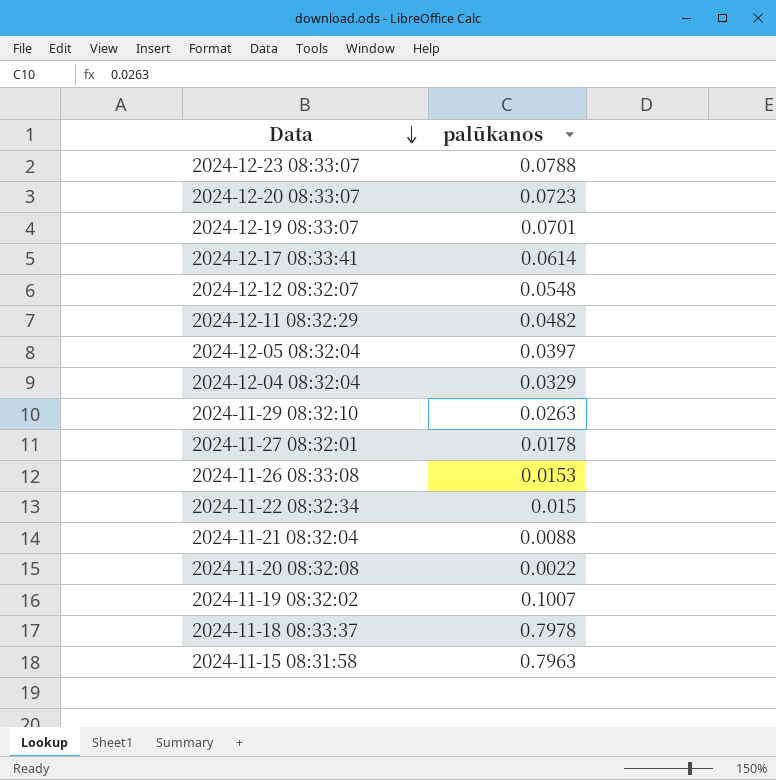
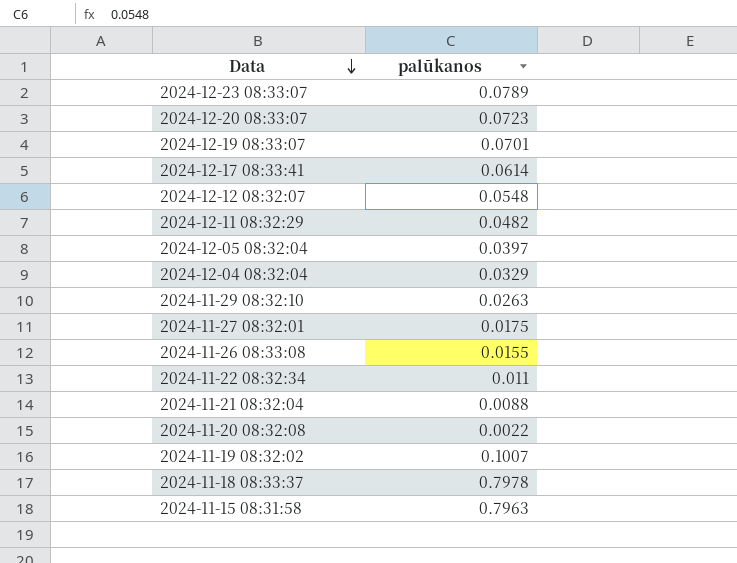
2024-12-23 08:33:07 | palūkanos: 0.0788 -> 0.0789
2024-11-27 08:32:01 | palūkanos: 0.0178 -> 0.0175
2024-11-26 08:33:08 | palūkanos: 0.0153 -> 0.0155
2024-11-22 08:32:34 | palūkanos: 0.015 -> 0.011

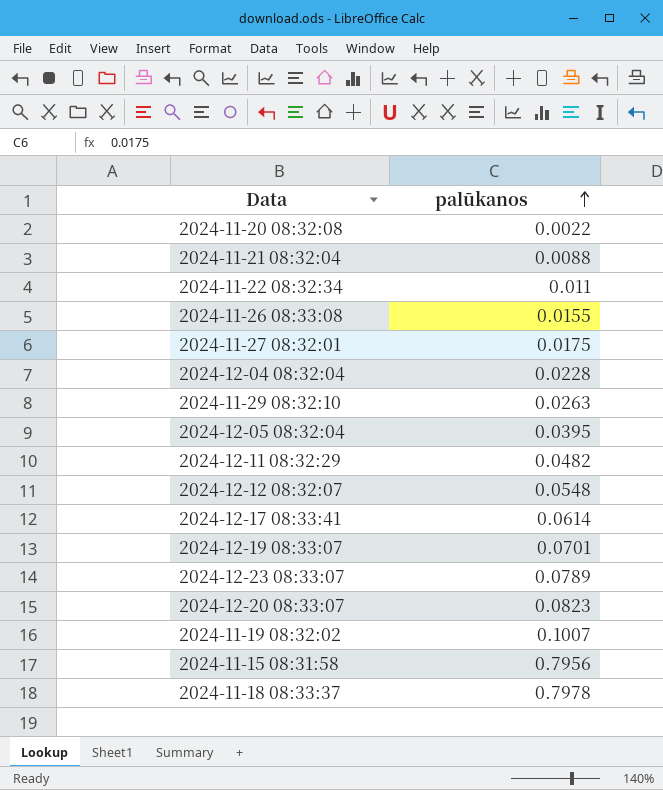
row order: Data descending -> palūkanos ascending
2024-12-04 08:32:04 | palūkanos: 0.0329 -> 0.0228
2024-12-05 08:32:04 | palūkanos: 0.0397 -> 0.0395
2024-12-20 08:33:07 | palūkanos: 0.0723 -> 0.0823
2024-11-15 08:31:58 | palūkanos: 0.7963 -> 0.7956

